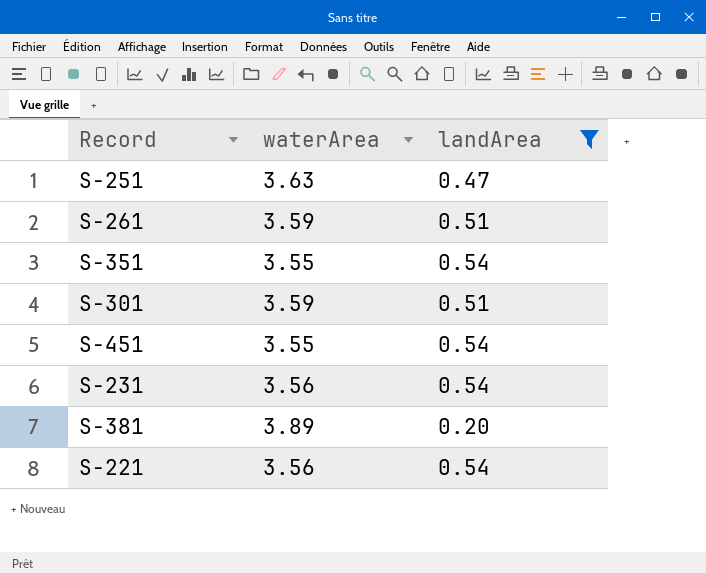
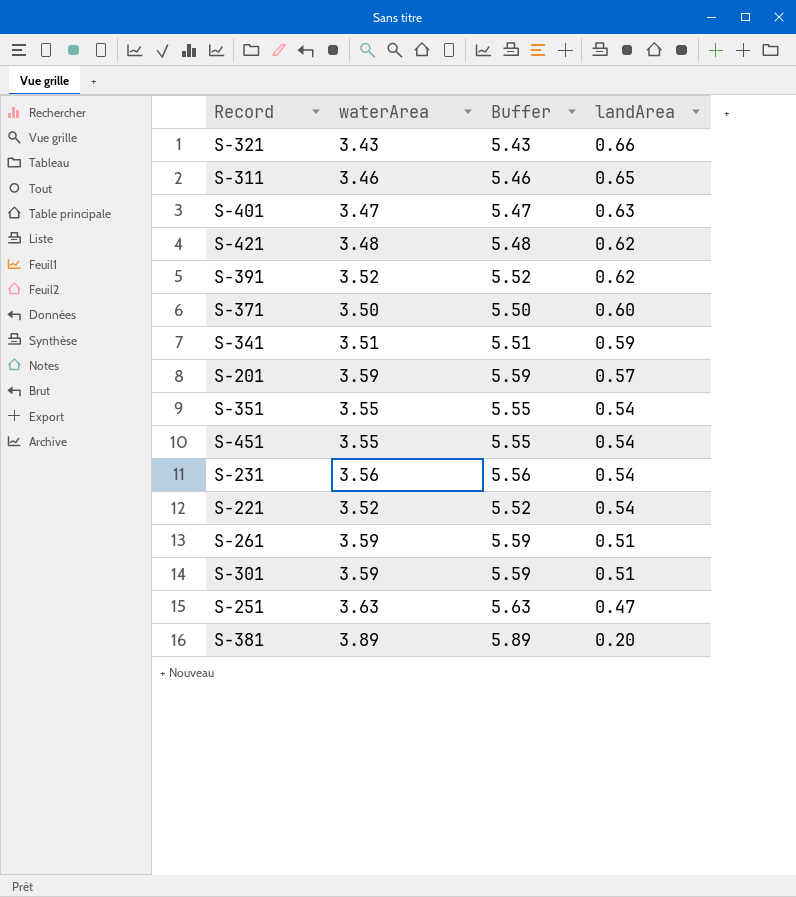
filter: landArea <= 0.54 -> none
row order: none -> landArea descending
column Buffer | formula: none -> [waterArea] + 2
S-221 | waterArea: 3.56 -> 3.52

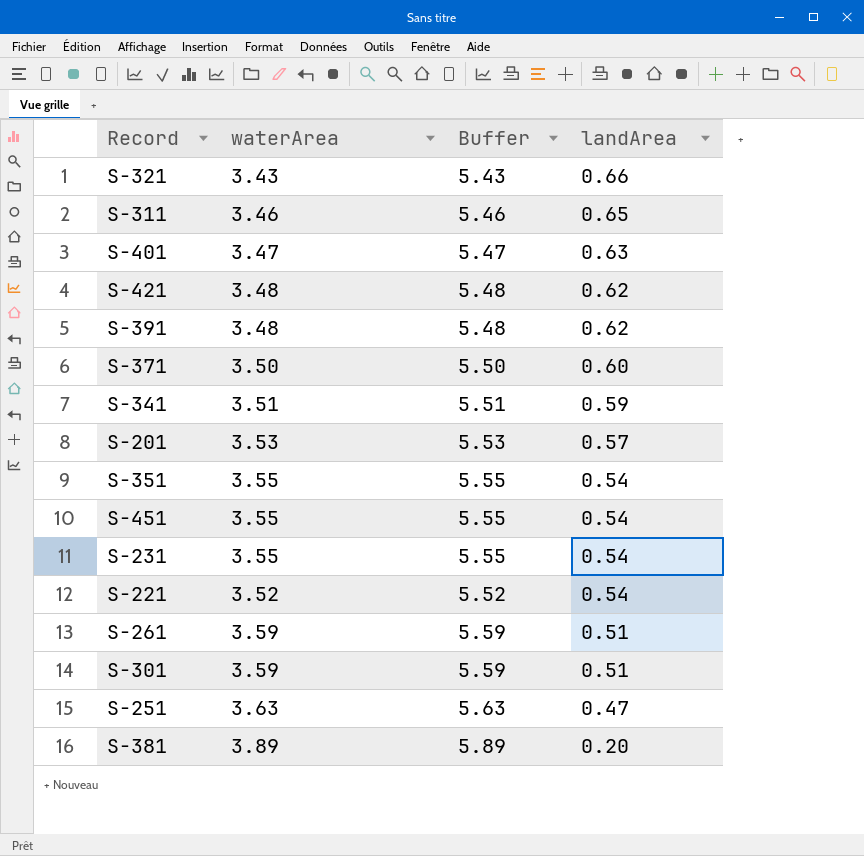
S-391 | waterArea: 3.52 -> 3.48
S-391 | Buffer: 5.52 -> 5.48
S-201 | waterArea: 3.59 -> 3.53
S-201 | Buffer: 5.59 -> 5.53
S-231 | waterArea: 3.56 -> 3.55
S-231 | Buffer: 5.56 -> 5.55

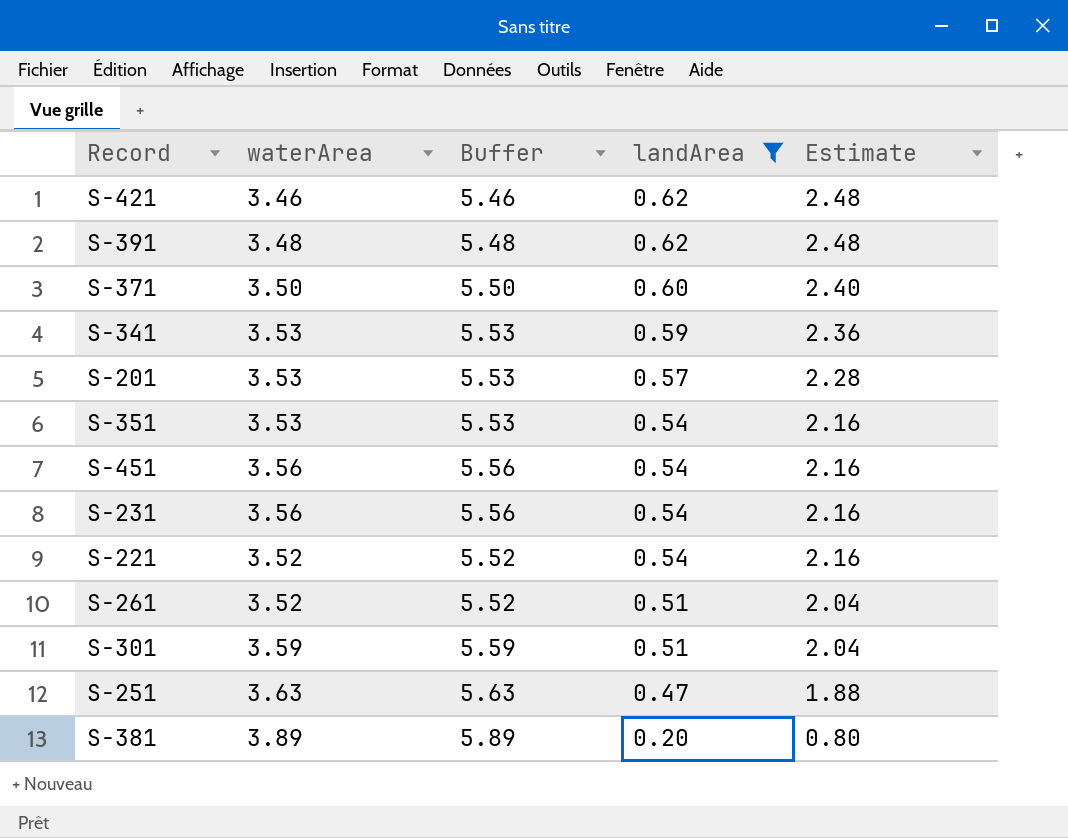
filter: none -> landArea <= 0.62
column Estimate | formula: none -> [landArea] * 4
S-421 | waterArea: 3.48 -> 3.46
S-421 | Buffer: 5.48 -> 5.46
S-341 | waterArea: 3.51 -> 3.53
S-341 | Buffer: 5.51 -> 5.53
S-351 | waterArea: 3.55 -> 3.53
S-351 | Buffer: 5.55 -> 5.53
S-451 | waterArea: 3.55 -> 3.56
S-451 | Buffer: 5.55 -> 5.56
S-231 | waterArea: 3.55 -> 3.56
S-231 | Buffer: 5.55 -> 5.56
S-261 | waterArea: 3.59 -> 3.52
S-261 | Buffer: 5.59 -> 5.52

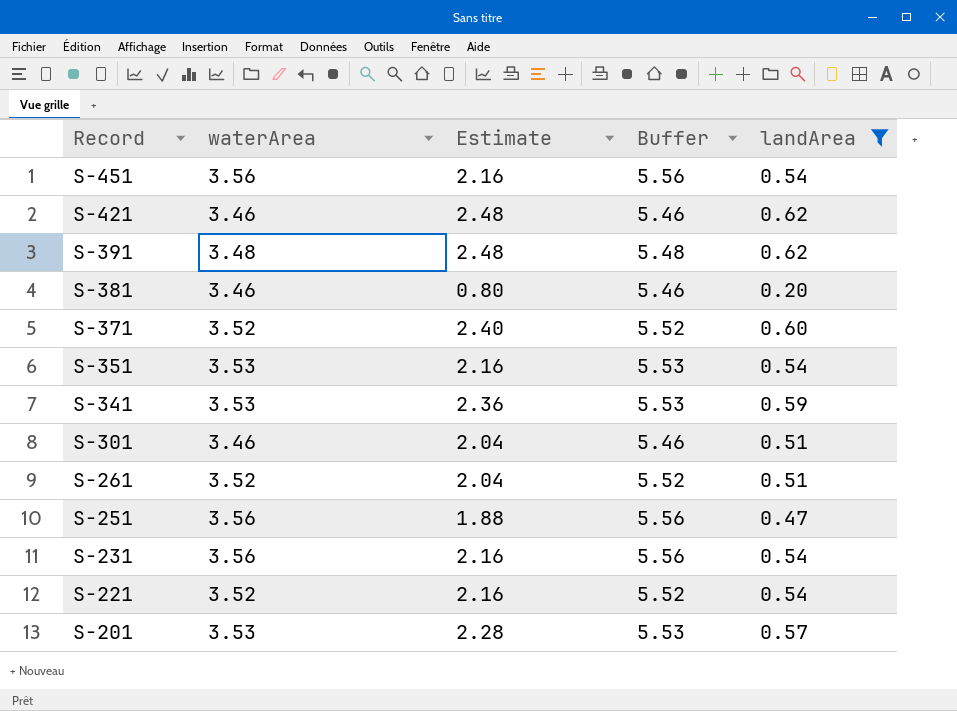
row order: landArea descending -> Record descending
column Estimate | position: 5 -> 3
S-381 | waterArea: 3.89 -> 3.46
S-381 | Buffer: 5.89 -> 5.46
S-371 | waterArea: 3.50 -> 3.52
S-371 | Buffer: 5.50 -> 5.52
S-301 | waterArea: 3.59 -> 3.46
S-301 | Buffer: 5.59 -> 5.46
S-251 | waterArea: 3.63 -> 3.56
S-251 | Buffer: 5.63 -> 5.56

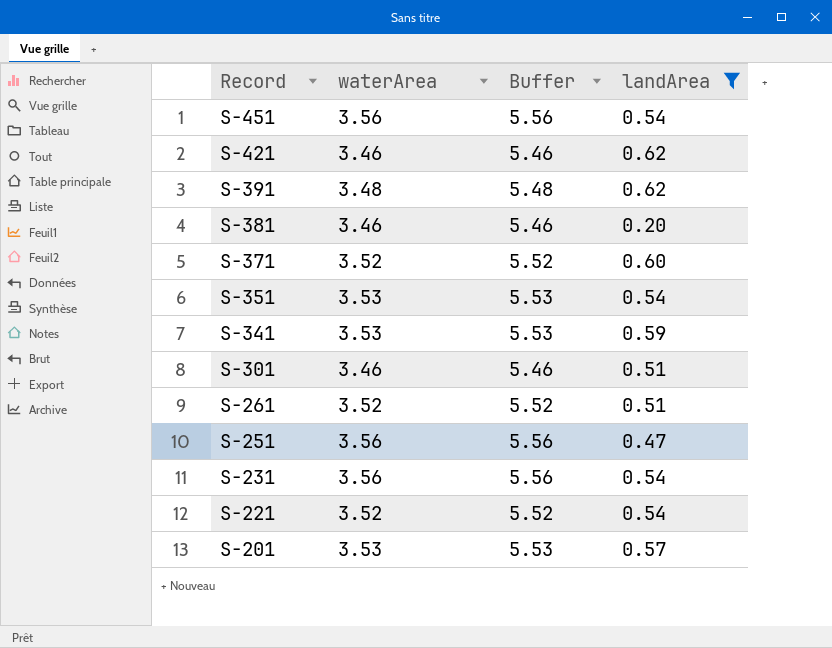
column Estimate | formula: [landArea] * 4 -> none

